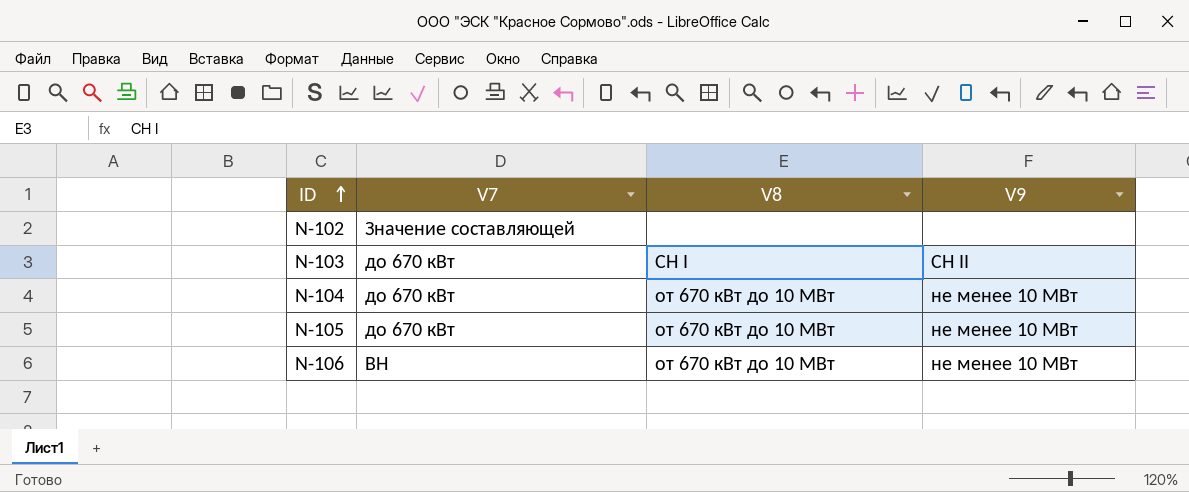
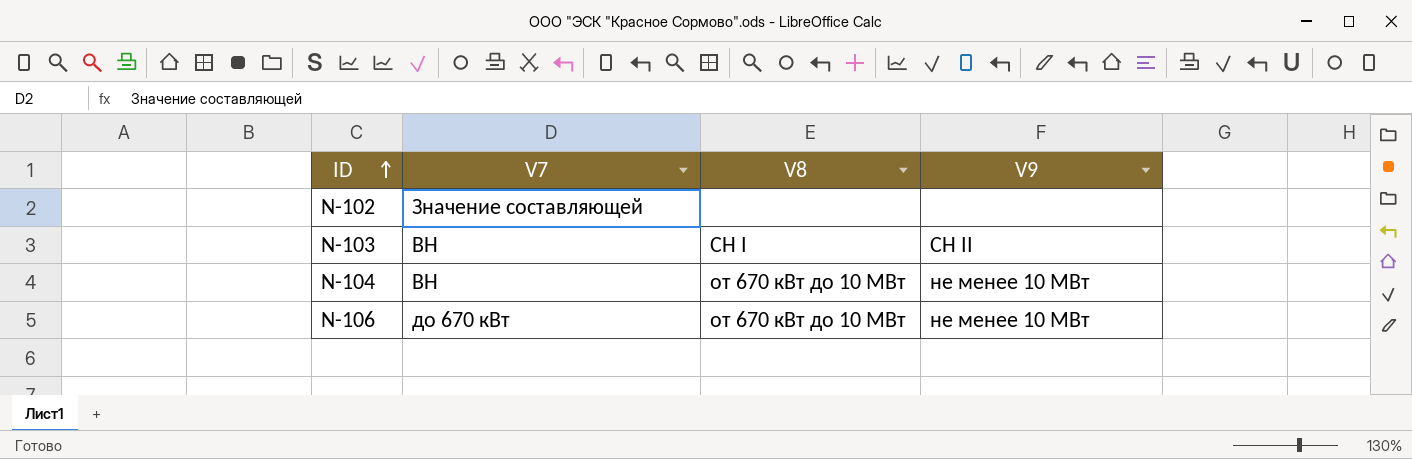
row N-105: до 670 кВт | от 670 кВт до 10 МВт | не менее 10 МВт -> none
N-103 | V7: до 670 кВт -> ВН
N-104 | V7: до 670 кВт -> ВН
N-106 | V7: ВН -> до 670 кВт

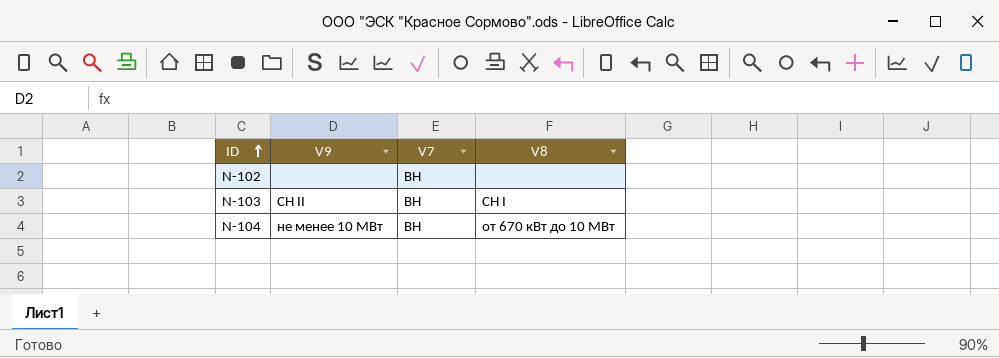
column V9 | position: 4 -> 2
row N-106: до 670 кВт | от 670 кВт до 10 МВт | не менее 10 МВт -> none
N-102 | V7: Значение составляющей -> ВН

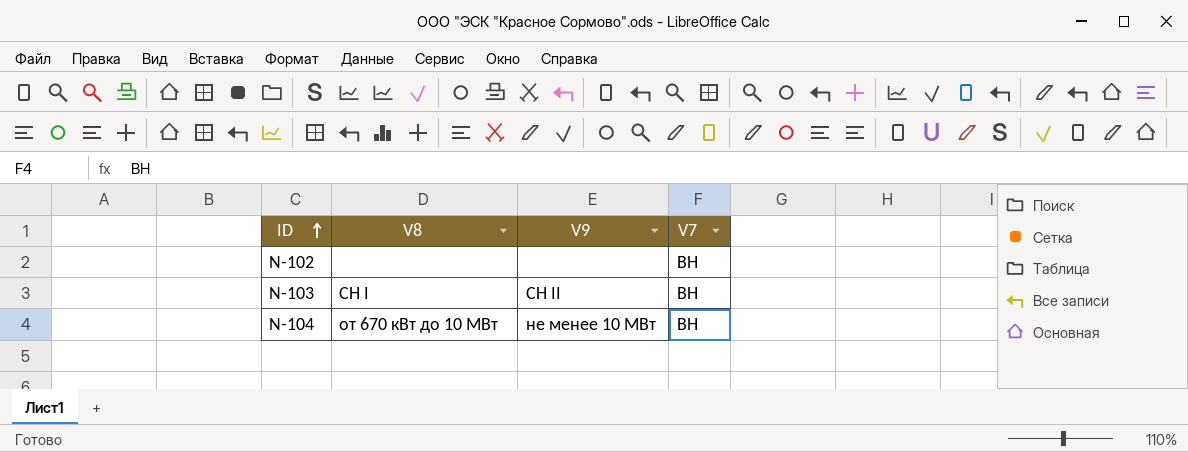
column V8 | position: 4 -> 2

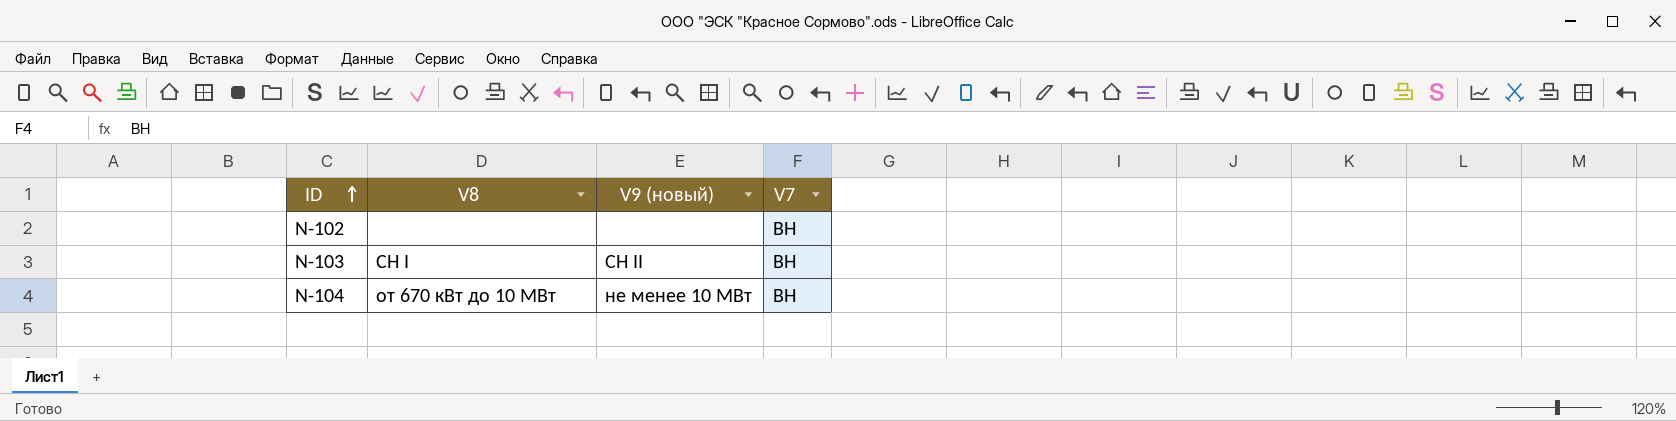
column name: V9 -> V9 (новый)

